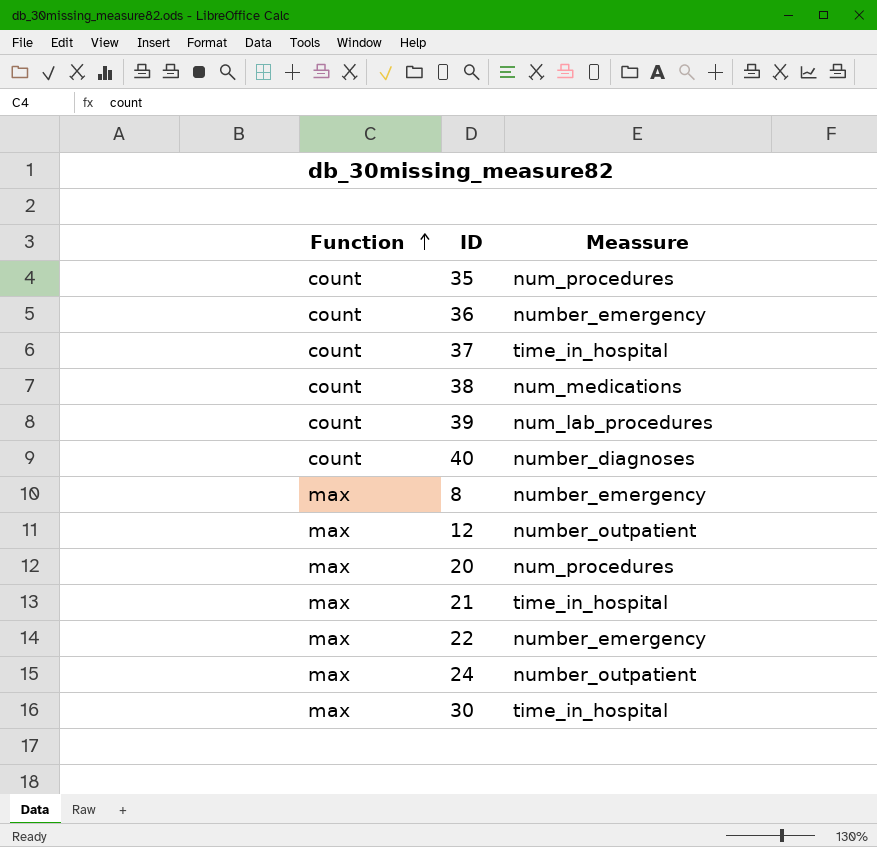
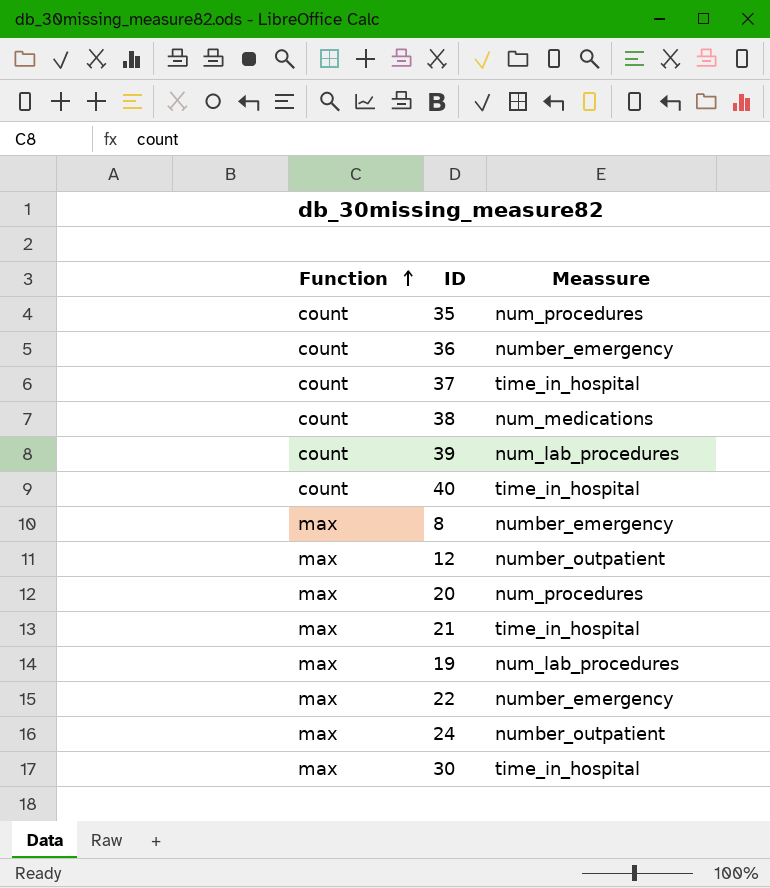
40 | Meassure: number_diagnoses -> time_in_hospital
row 19: none -> max | num_lab_procedures

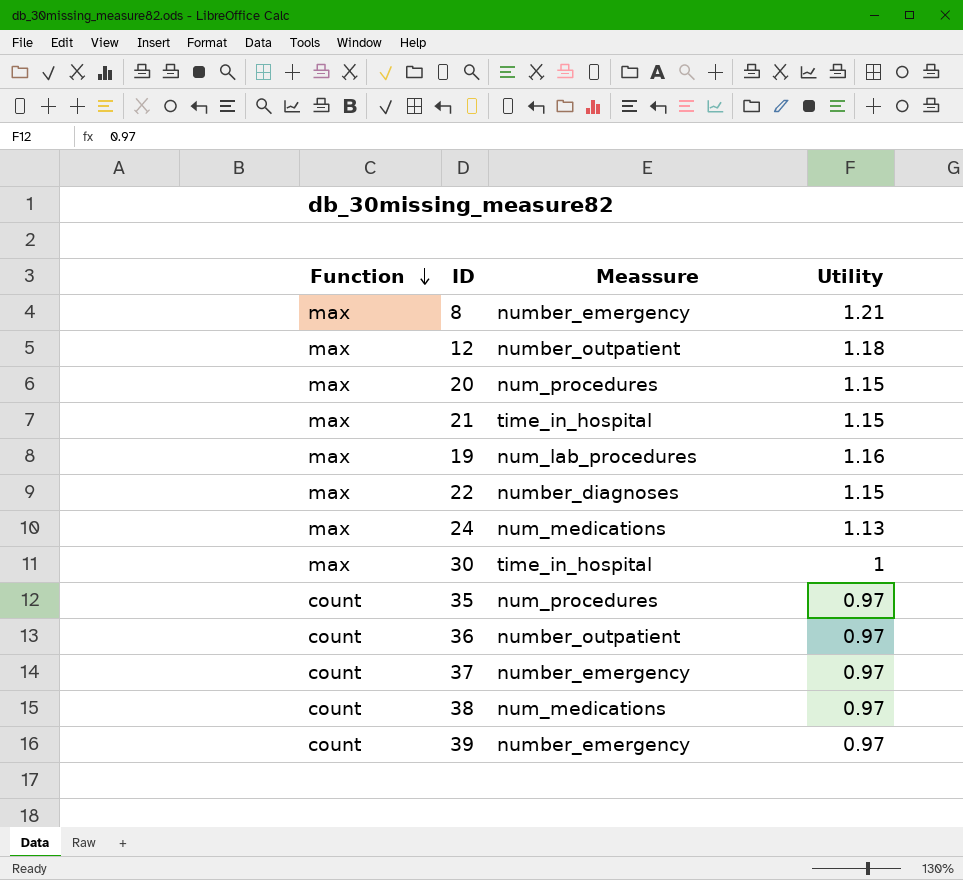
row order: Function ascending -> Function descending
column Utility | position: none -> 4
row 40: count | time_in_hospital -> none
22 | Meassure: number_emergency -> number_diagnoses
24 | Meassure: number_outpatient -> num_medications
36 | Meassure: number_emergency -> number_outpatient
37 | Meassure: time_in_hospital -> number_emergency
39 | Meassure: num_lab_procedures -> number_emergency

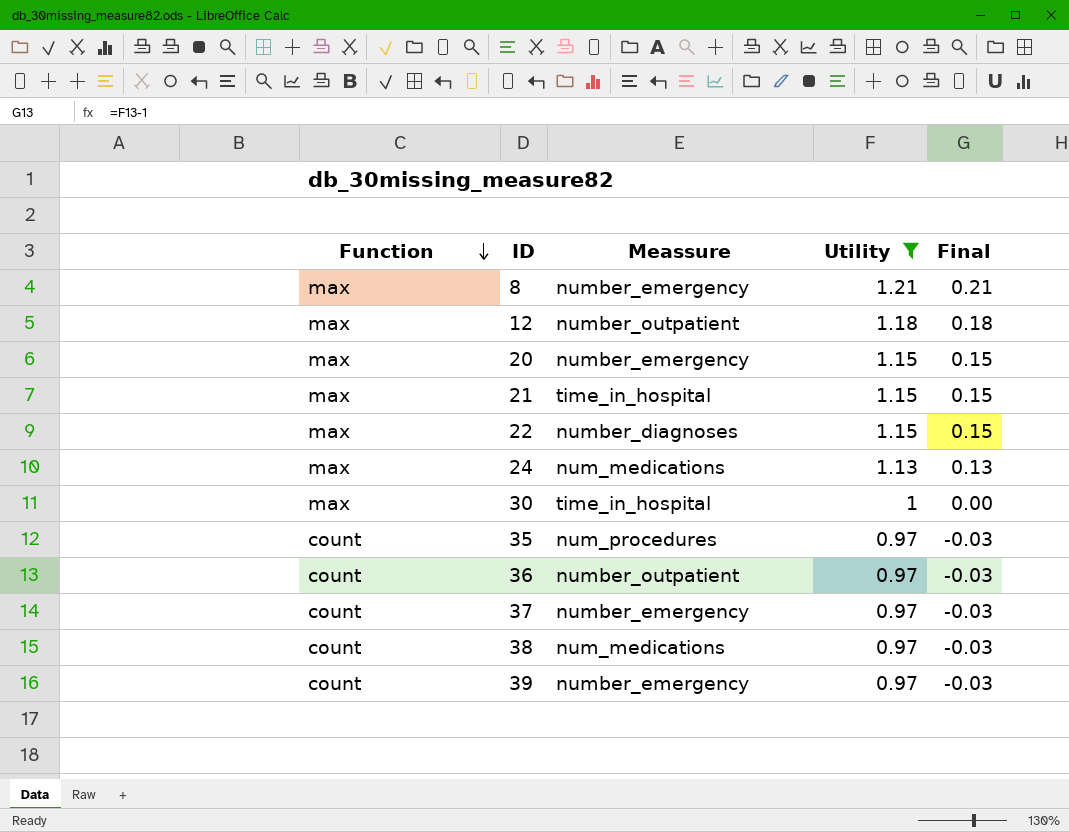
filter: none -> Utility != 1.16
column Final | formula: none -> [Utility] - 1
20 | Meassure: num_procedures -> number_emergency

